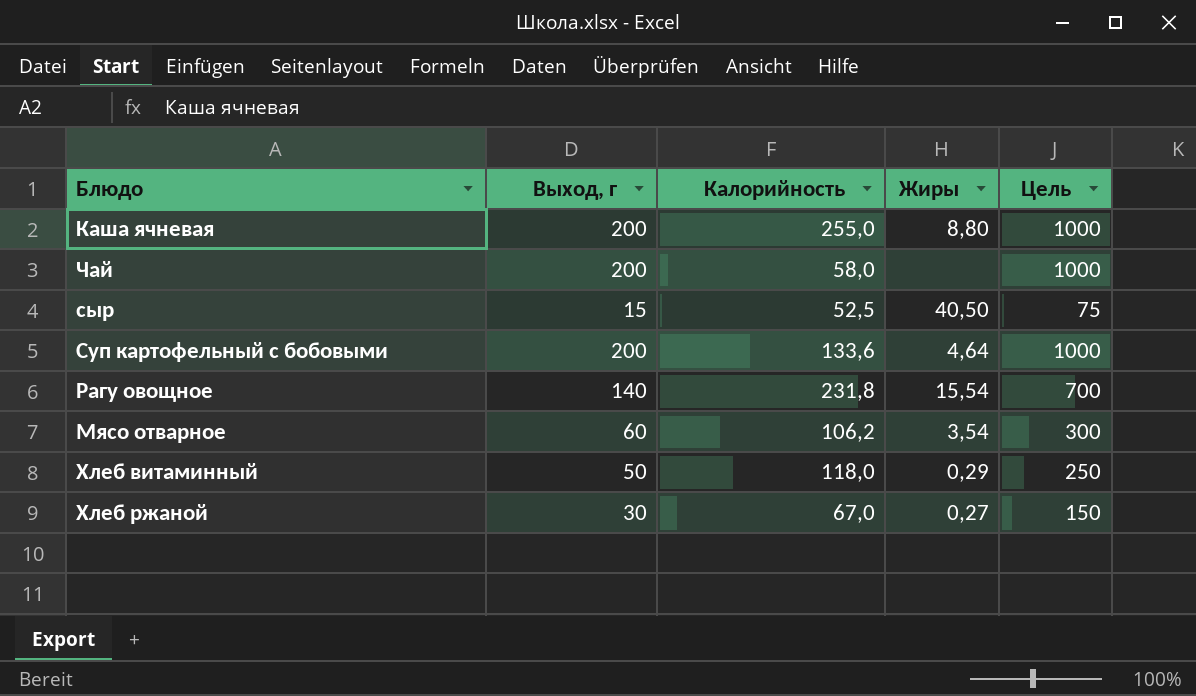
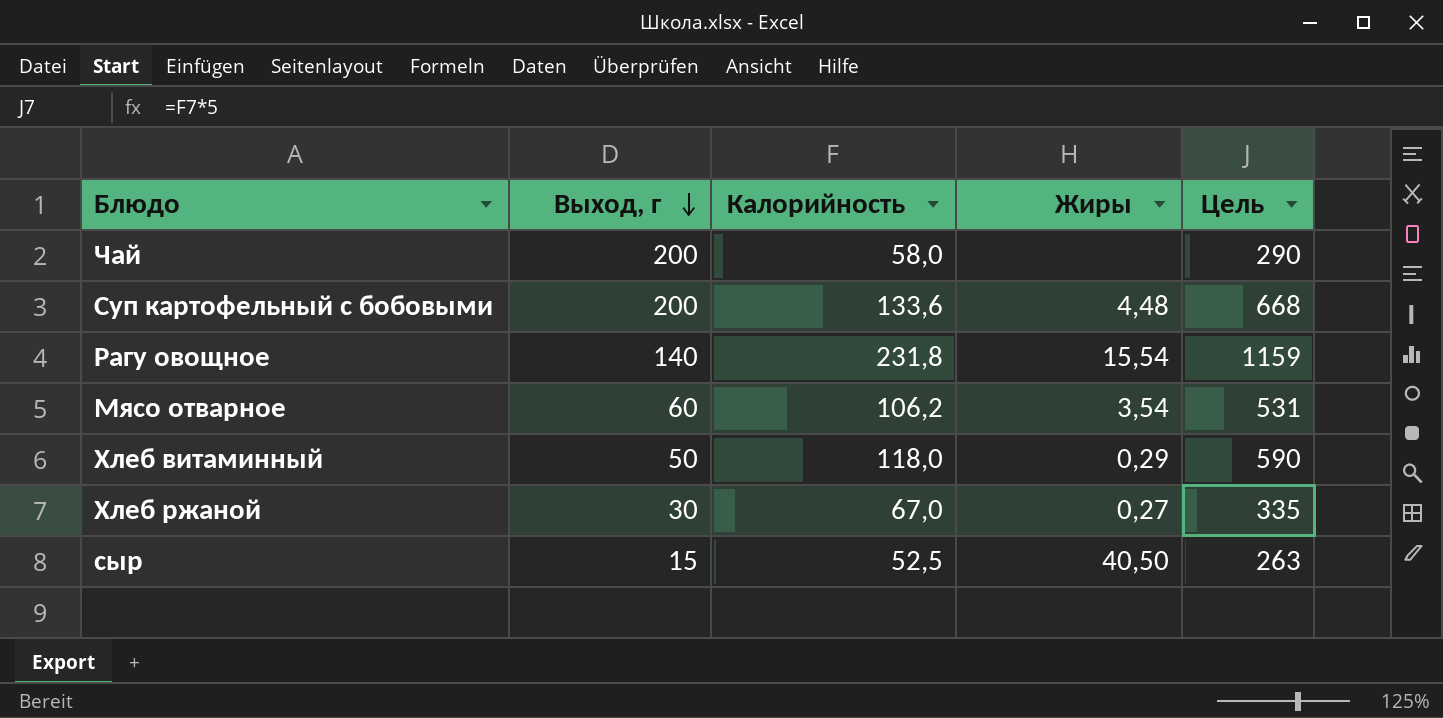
row order: none -> Выход, г descending
column Цель | formula: [Выход, г] * 5 -> [Калорийность] * 5
row Каша ячневая: 200 | 255,0 | 8,80 | 1000 -> none
Суп картофельный с бобовыми | Жиры: 4,64 -> 4,48

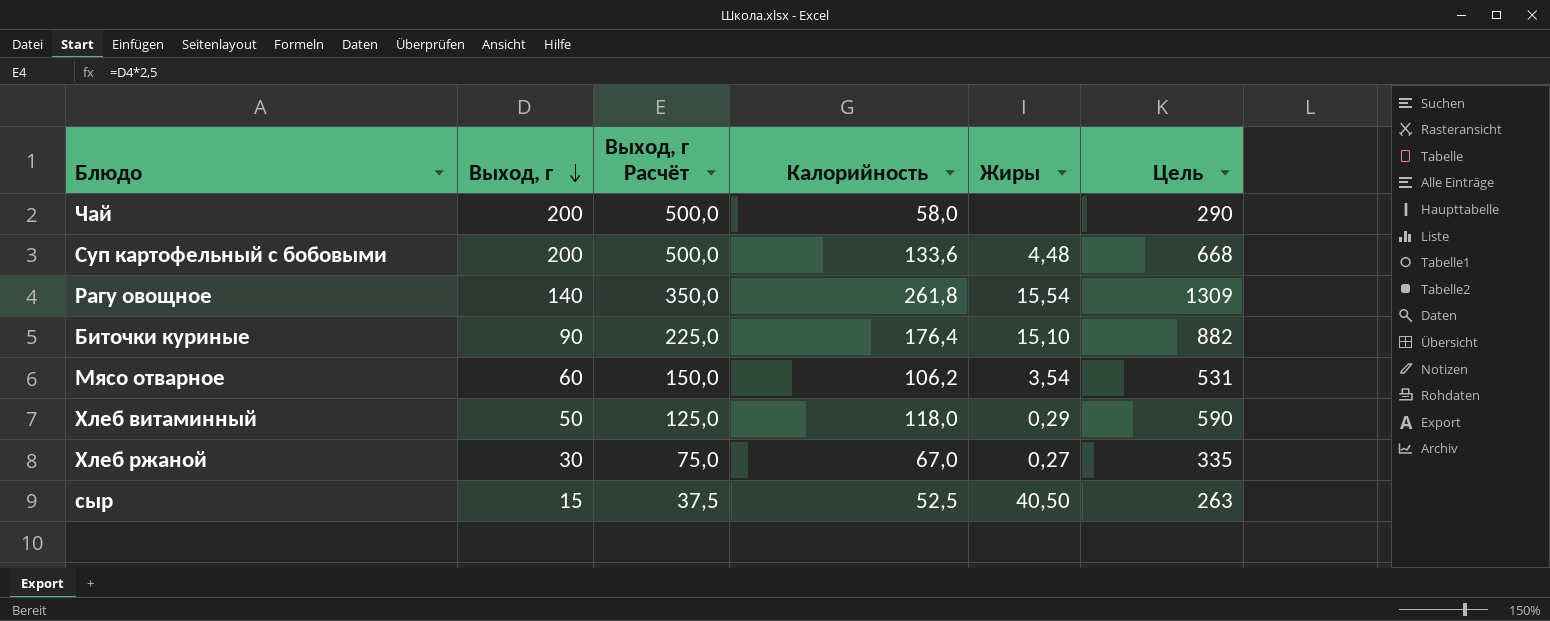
column Выход, г Расчёт | formula: none -> [Выход, г] * 2,5
Рагу овощное | Калорийность: 231,8 -> 261,8
Рагу овощное | Цель: 1159 -> 1309
row Биточки куриные: none -> 90 | 225,0 | 176,4 | 15,10 | 882

